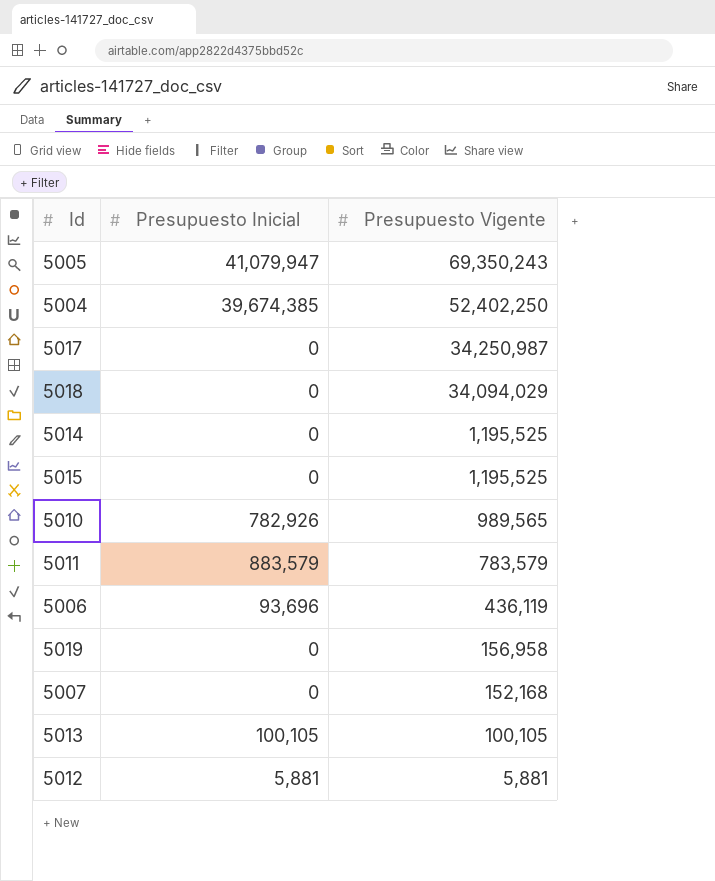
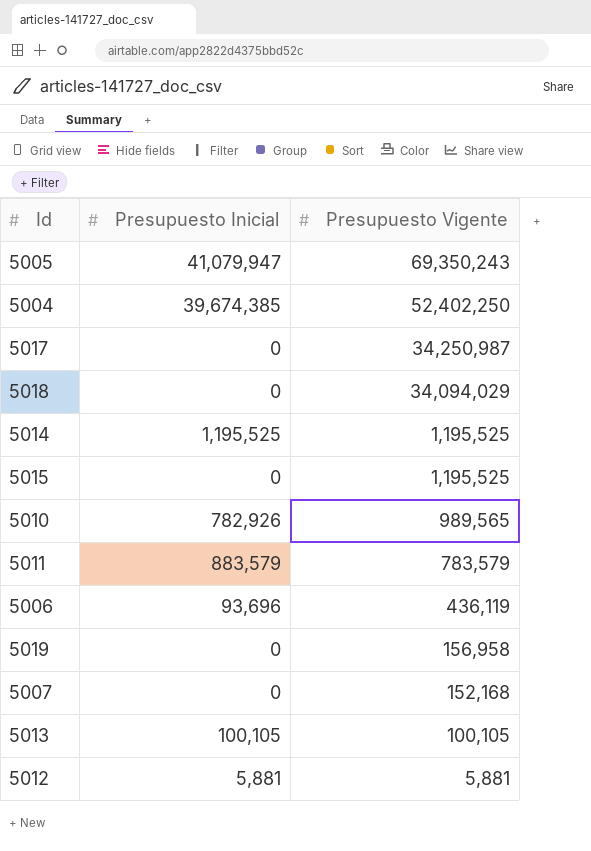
5014 | Presupuesto Inicial: 0 -> 1,195,525

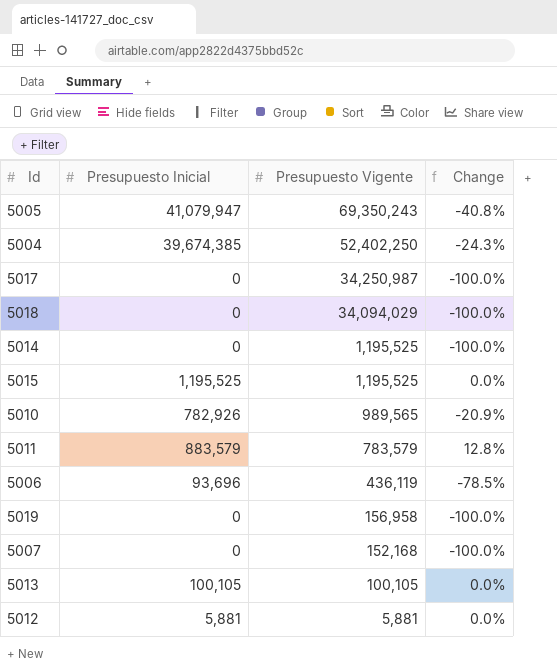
column Change | formula: none -> ([Presupuesto Inicial] - [Presupuesto Vigente]) / [Presupuesto Vigente]
5014 | Presupuesto Inicial: 1,195,525 -> 0
5015 | Presupuesto Inicial: 0 -> 1,195,525

